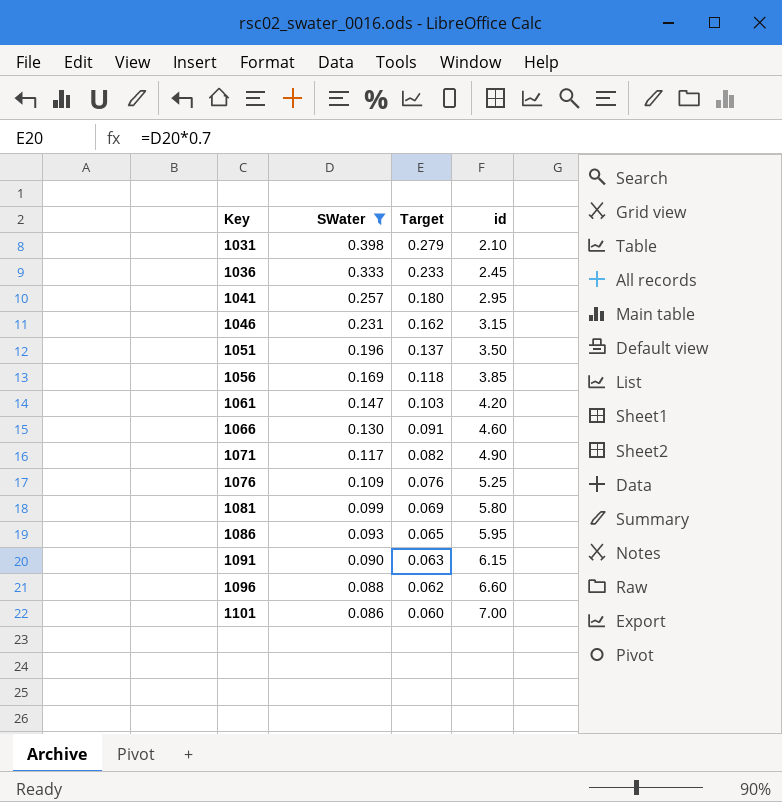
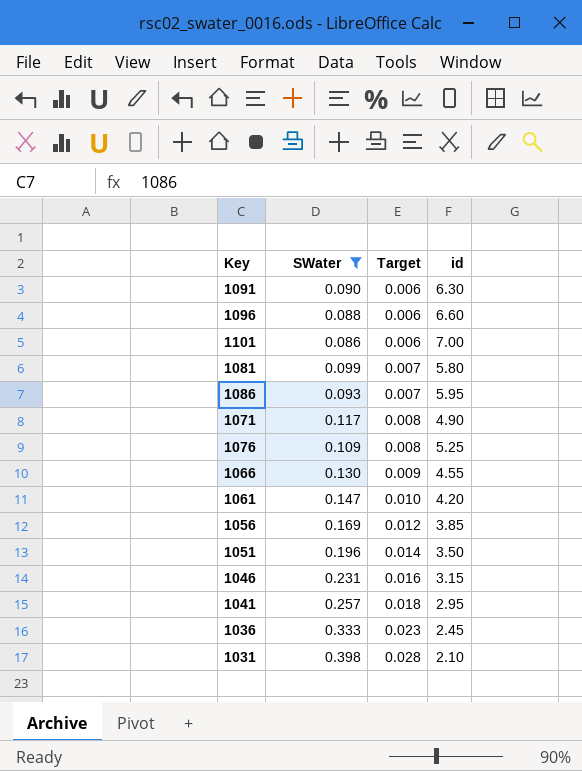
row order: Key ascending -> Target ascending
column Target | formula: [SWater] * 0.7 -> [SWater] * 0.07
1091 | id: 6.15 -> 6.30
1066 | id: 4.60 -> 4.55

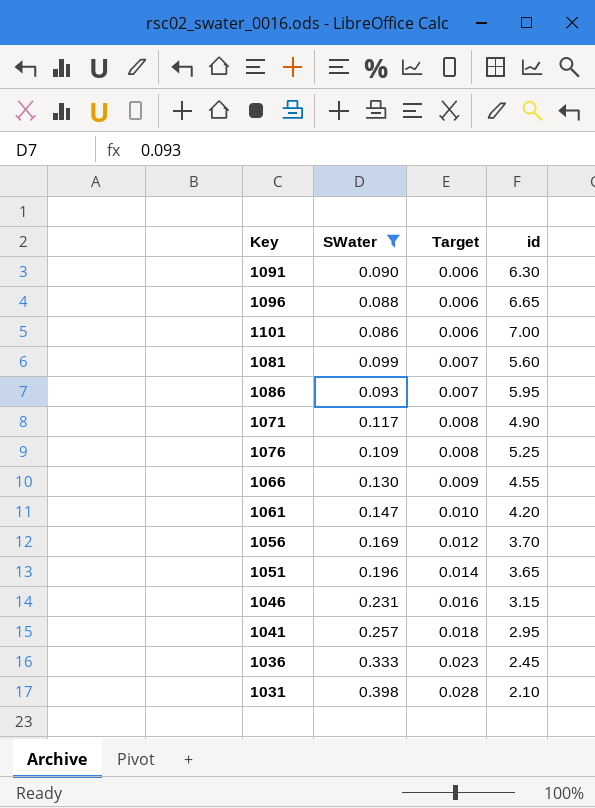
1096 | id: 6.60 -> 6.65
1081 | id: 5.80 -> 5.60
1056 | id: 3.85 -> 3.70
1051 | id: 3.50 -> 3.65

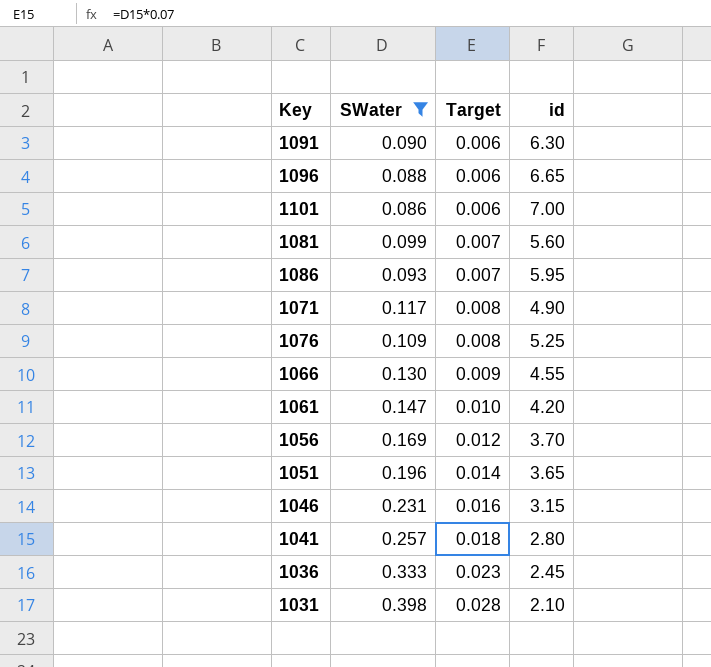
1041 | id: 2.95 -> 2.80

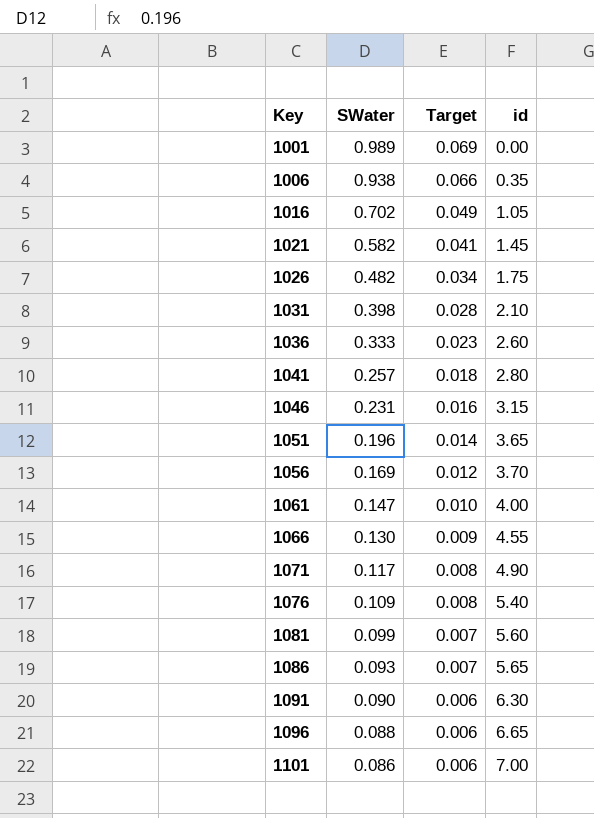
filter: SWater <= 0.398 -> none
row order: Target ascending -> Key ascending
1036 | id: 2.45 -> 2.60
1061 | id: 4.20 -> 4.00
1076 | id: 5.25 -> 5.40
1086 | id: 5.95 -> 5.65

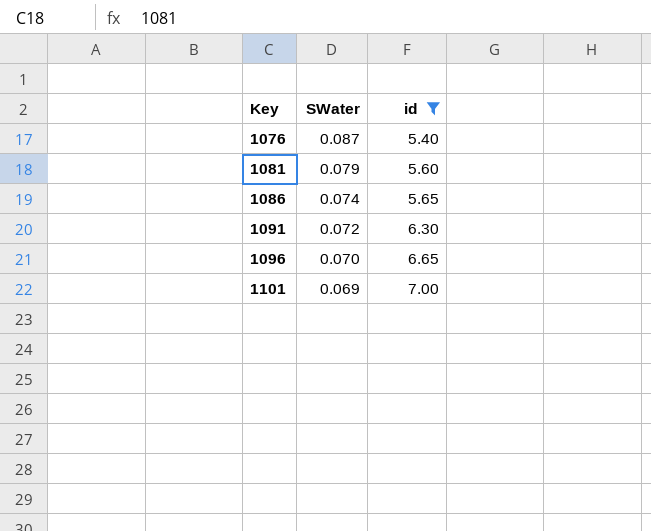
filter: none -> id >= 5.40
column Target | formula: [SWater] * 0.07 -> none
1076 | SWater: 0.109 -> 0.087
1081 | SWater: 0.099 -> 0.079
1086 | SWater: 0.093 -> 0.074
1091 | SWater: 0.090 -> 0.072
1096 | SWater: 0.088 -> 0.070
1101 | SWater: 0.086 -> 0.069

